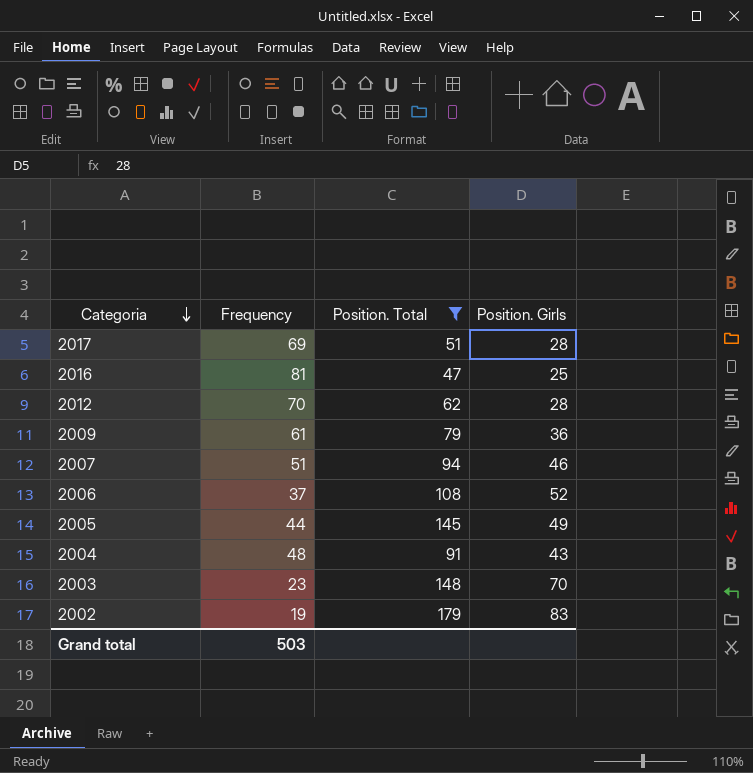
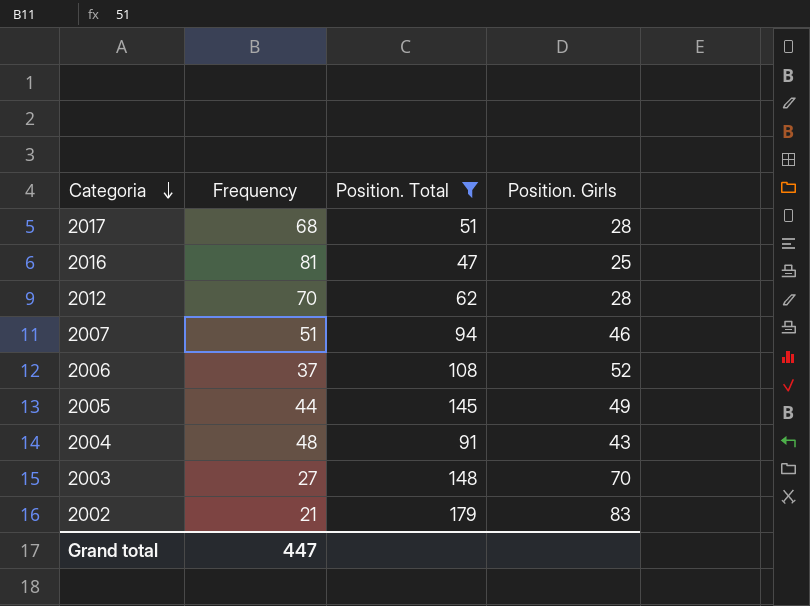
row 2009: 61 | 79 | 36 -> none
2017 | Frequency: 69 -> 68
2003 | Frequency: 23 -> 27
2002 | Frequency: 19 -> 21
Grand total | Frequency: 503 -> 447

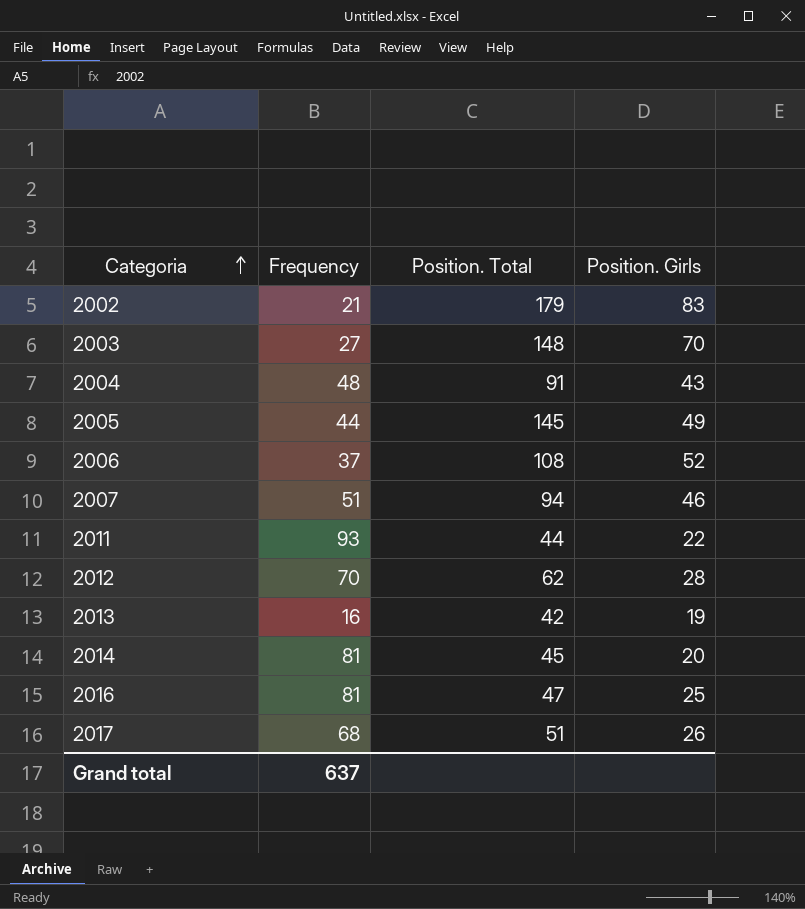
filter: Position. Total >= 47 -> none
row order: Categoria descending -> Categoria ascending
2017 | Position. Girls: 28 -> 26
Grand total | Frequency: 447 -> 637

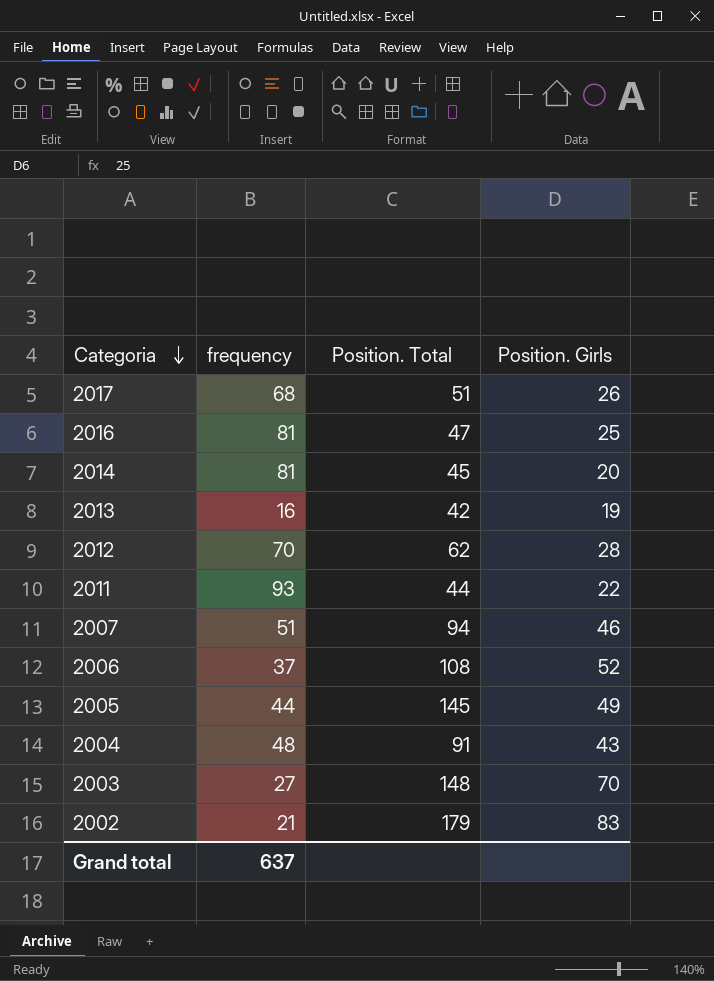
row order: Categoria ascending -> Categoria descending
column name: Frequency -> frequency

